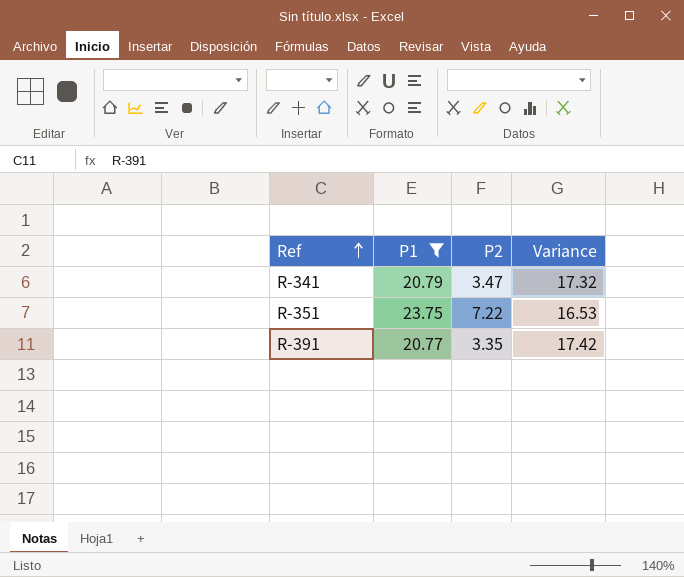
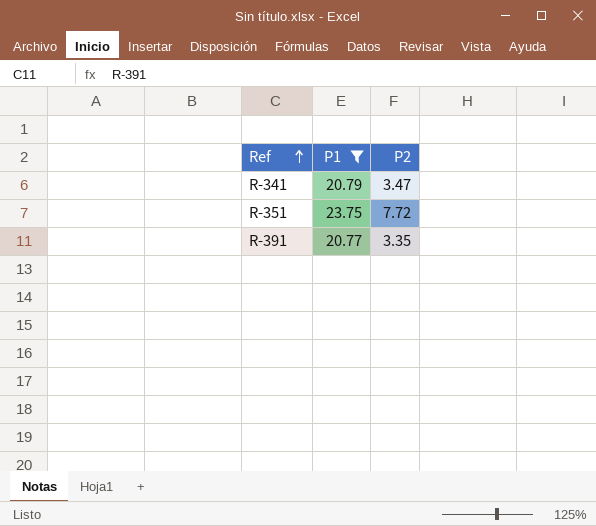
column Variance | formula: [P1] - [P2] -> none
R-351 | P2: 7.22 -> 7.72

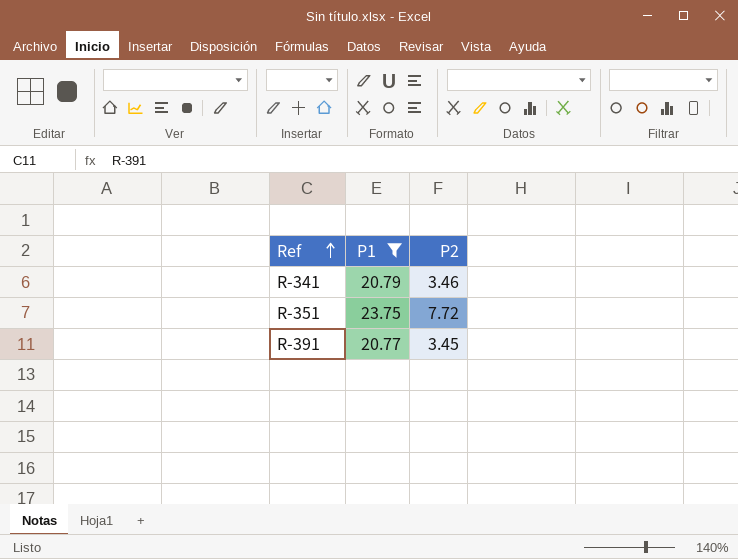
R-341 | P2: 3.47 -> 3.46
R-391 | P2: 3.35 -> 3.45

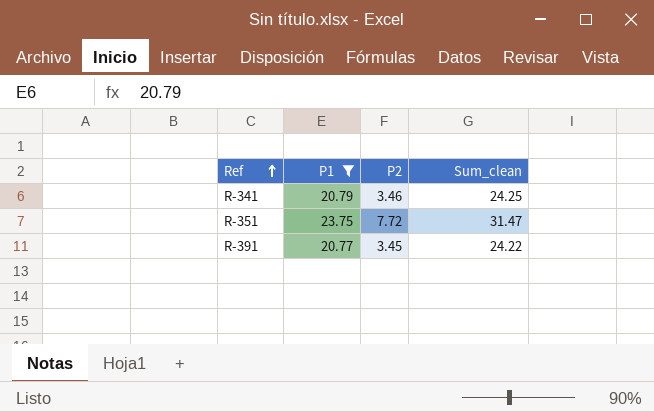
column Sum_clean | formula: none -> [P1] + [P2]

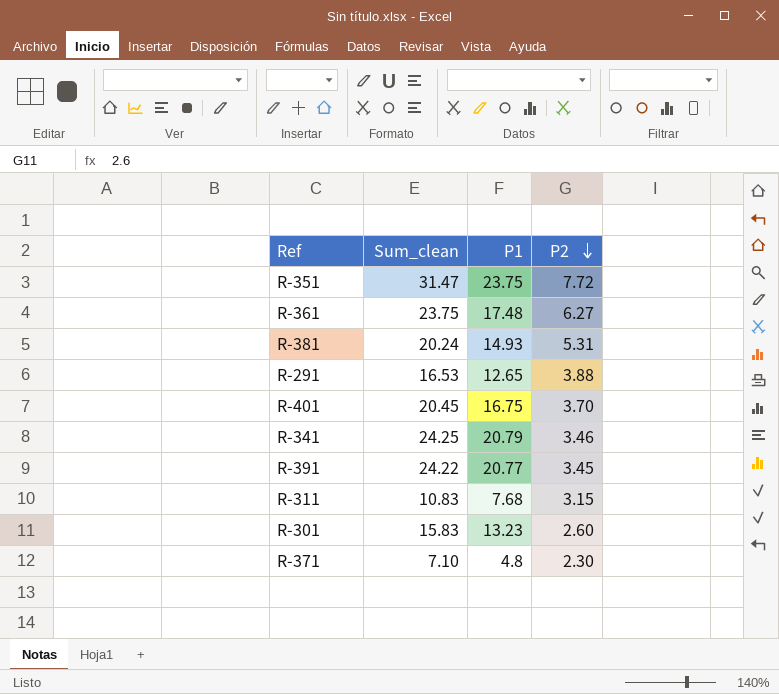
filter: P1 >= 20.77 -> none
row order: Ref ascending -> P2 descending
column Sum_clean | position: 4 -> 2

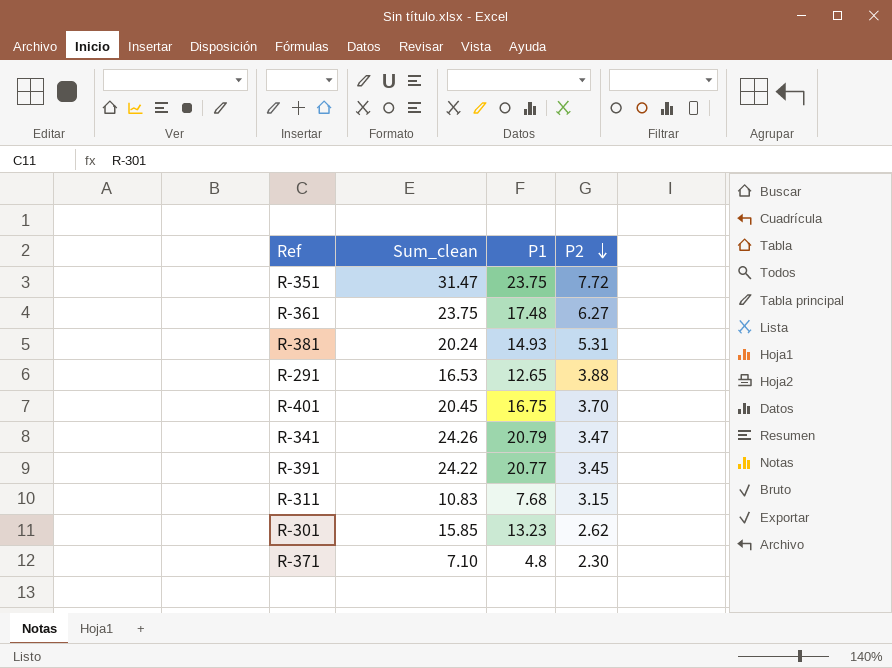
R-341 | Sum_clean: 24.25 -> 24.26
R-341 | P2: 3.46 -> 3.47
R-301 | Sum_clean: 15.83 -> 15.85
R-301 | P2: 2.60 -> 2.62

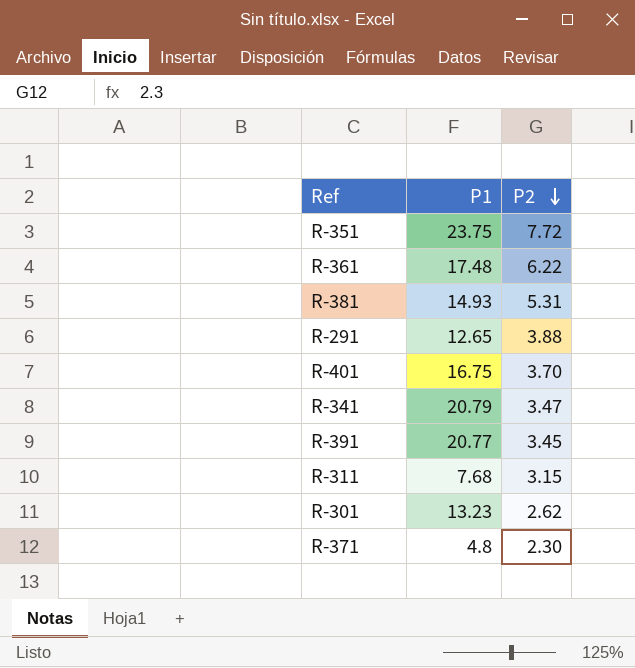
column Sum_clean | formula: [P1] + [P2] -> none
R-361 | P2: 6.27 -> 6.22

